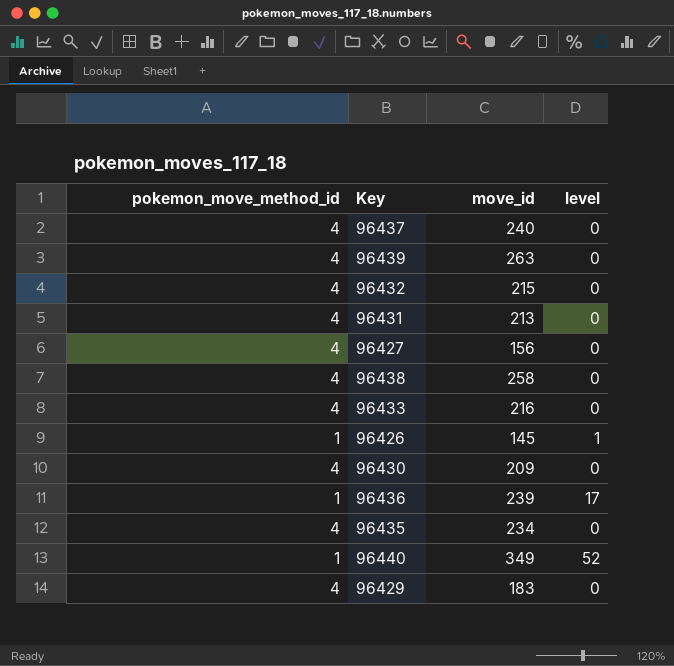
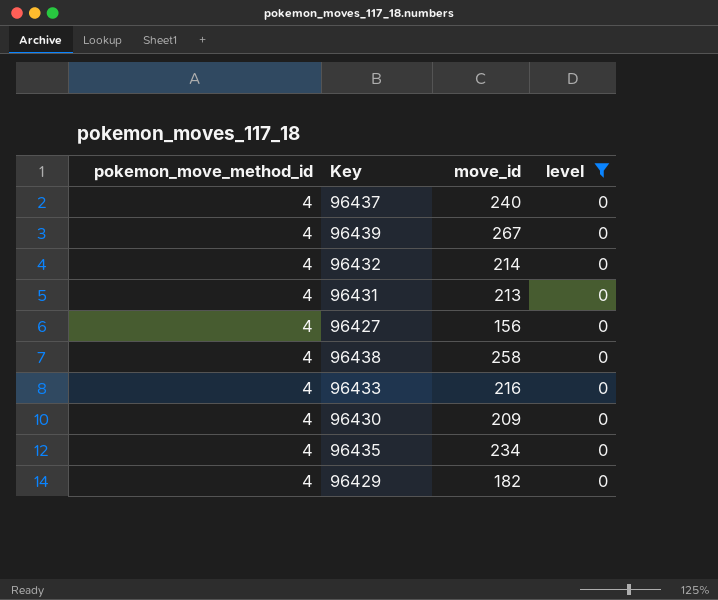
filter: none -> level = 0
96439 | move_id: 263 -> 267
96432 | move_id: 215 -> 214
96429 | move_id: 183 -> 182

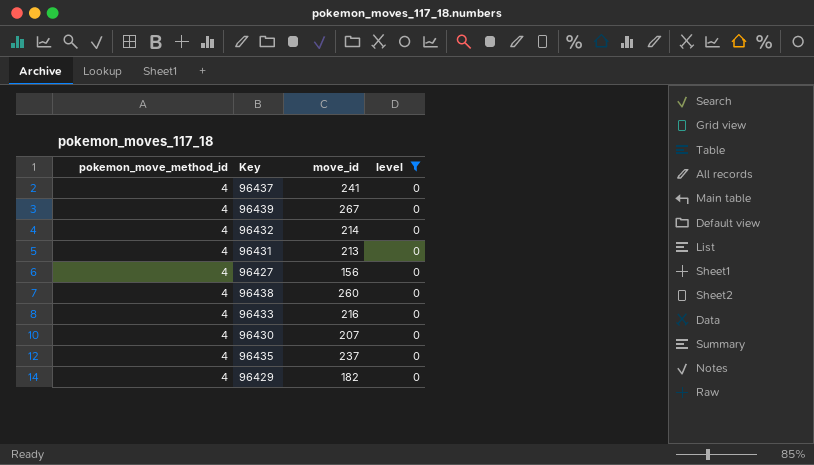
96437 | move_id: 240 -> 241
96438 | move_id: 258 -> 260
96430 | move_id: 209 -> 207
96435 | move_id: 234 -> 237

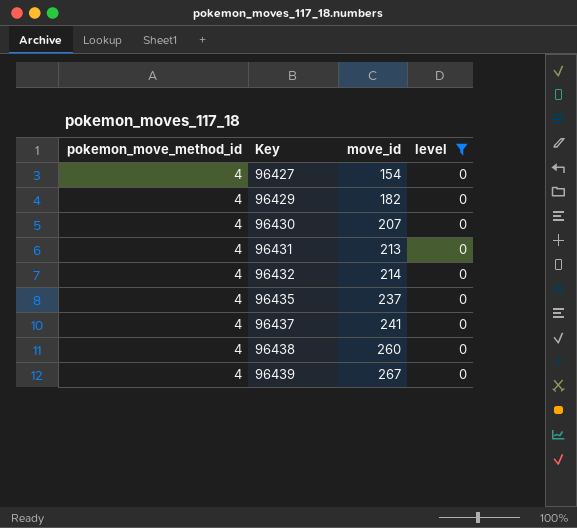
row order: none -> Key ascending
row 96433: 4 | 216 | 0 -> none
96427 | move_id: 156 -> 154

